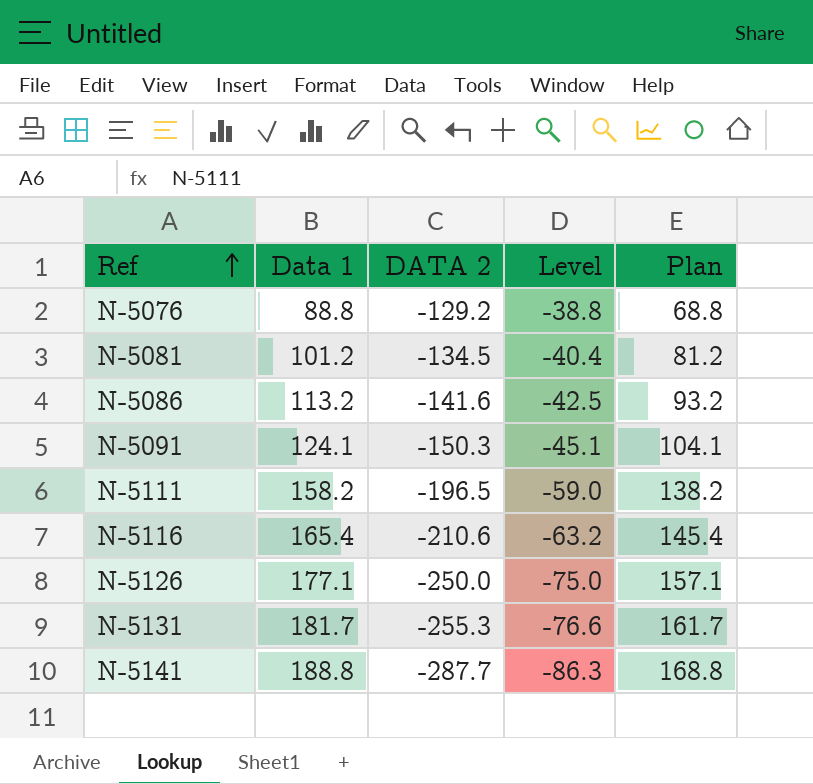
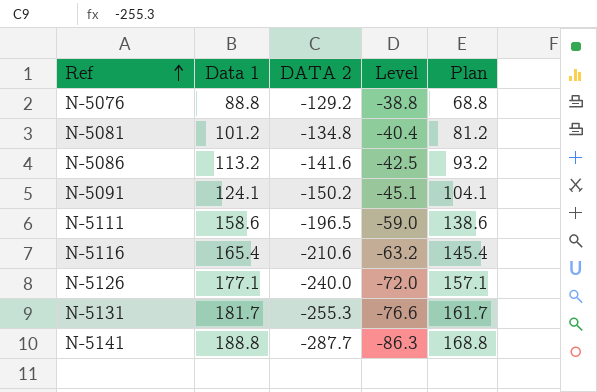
N-5081 | DATA 2: -134.5 -> -134.8
N-5091 | DATA 2: -150.3 -> -150.2
N-5111 | Data 1: 158.2 -> 158.6
N-5111 | Plan: 138.2 -> 138.6
N-5126 | DATA 2: -250.0 -> -240.0
N-5126 | Level: -75.0 -> -72.0

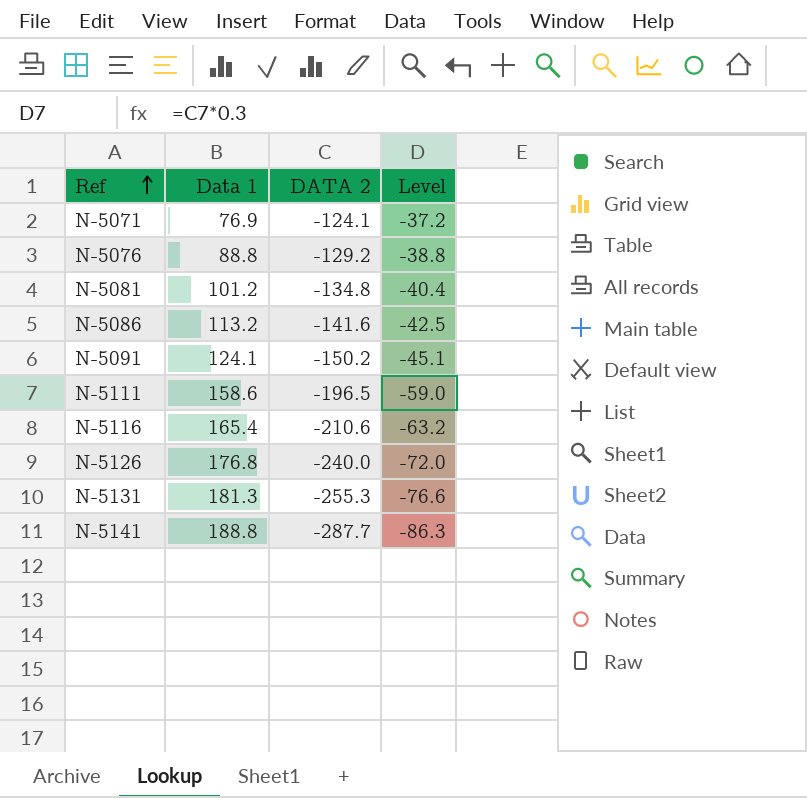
column Plan | formula: [Data 1] - 20 -> none
row N-5071: none -> 76.9 | -124.1 | -37.2
N-5126 | Data 1: 177.1 -> 176.8
N-5131 | Data 1: 181.7 -> 181.3

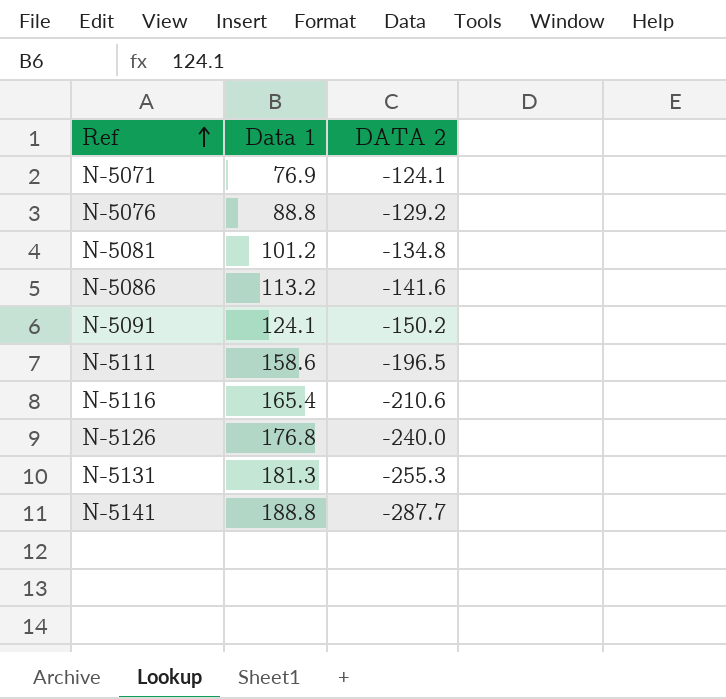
column Level | formula: [DATA 2] * 0.3 -> none

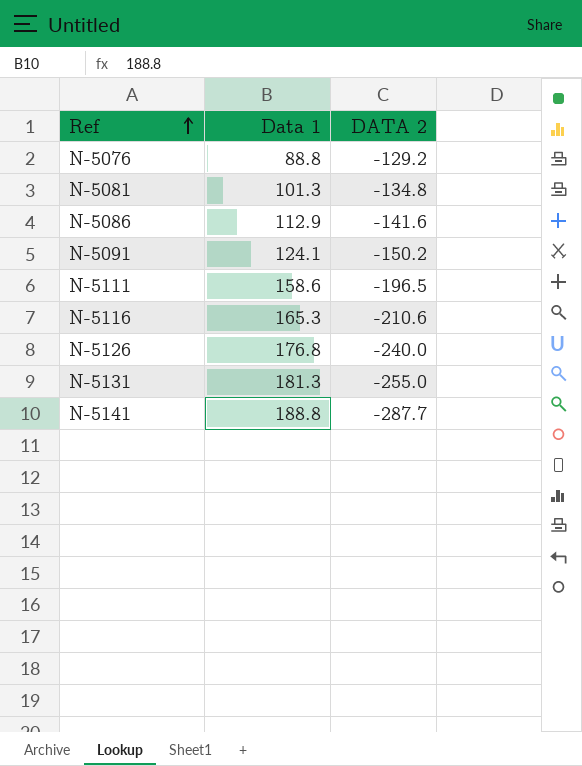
row N-5071: 76.9 | -124.1 -> none
N-5081 | Data 1: 101.2 -> 101.3
N-5086 | Data 1: 113.2 -> 112.9
N-5116 | Data 1: 165.4 -> 165.3
N-5131 | DATA 2: -255.3 -> -255.0

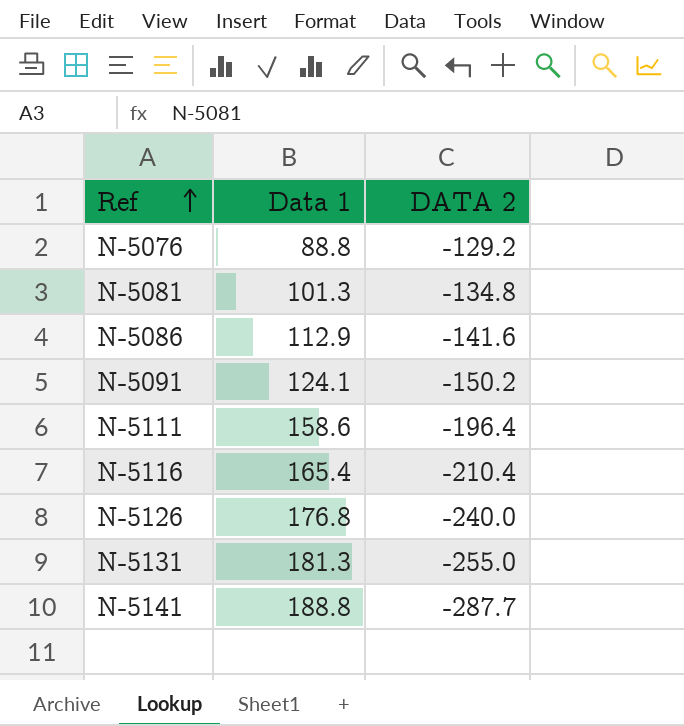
N-5111 | DATA 2: -196.5 -> -196.4
N-5116 | Data 1: 165.3 -> 165.4
N-5116 | DATA 2: -210.6 -> -210.4

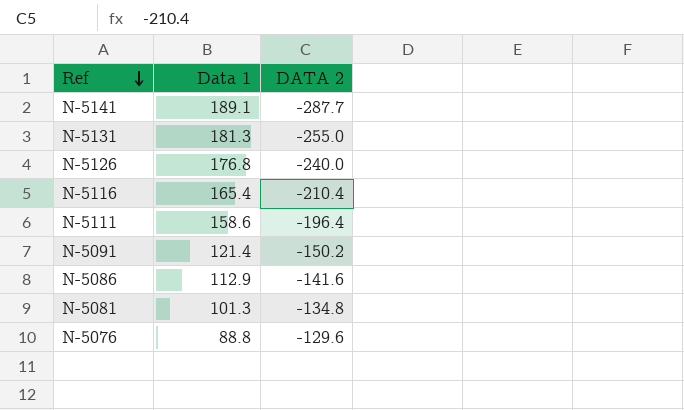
row order: Ref ascending -> Ref descending
N-5141 | Data 1: 188.8 -> 189.1
N-5091 | Data 1: 124.1 -> 121.4
N-5076 | DATA 2: -129.2 -> -129.6

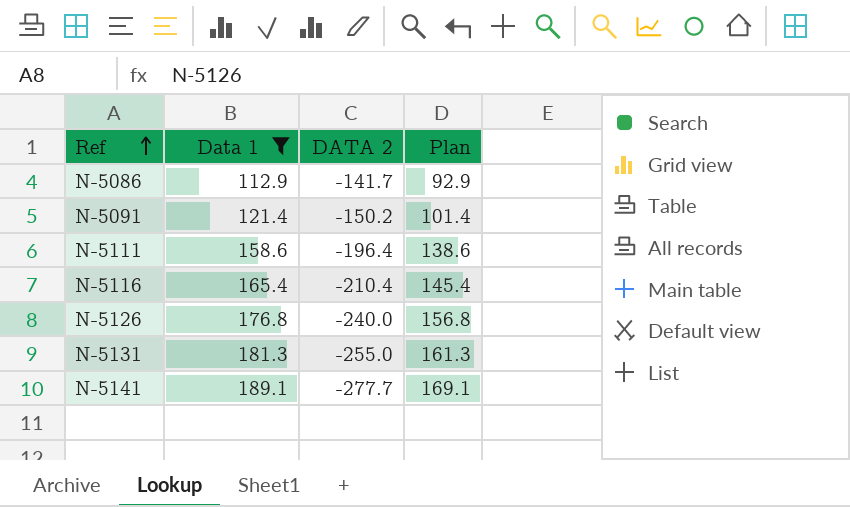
filter: none -> Data 1 >= 112.9
row order: Ref descending -> Ref ascending
column Plan | formula: none -> [Data 1] - 20
N-5086 | DATA 2: -141.6 -> -141.7
N-5141 | DATA 2: -287.7 -> -277.7

